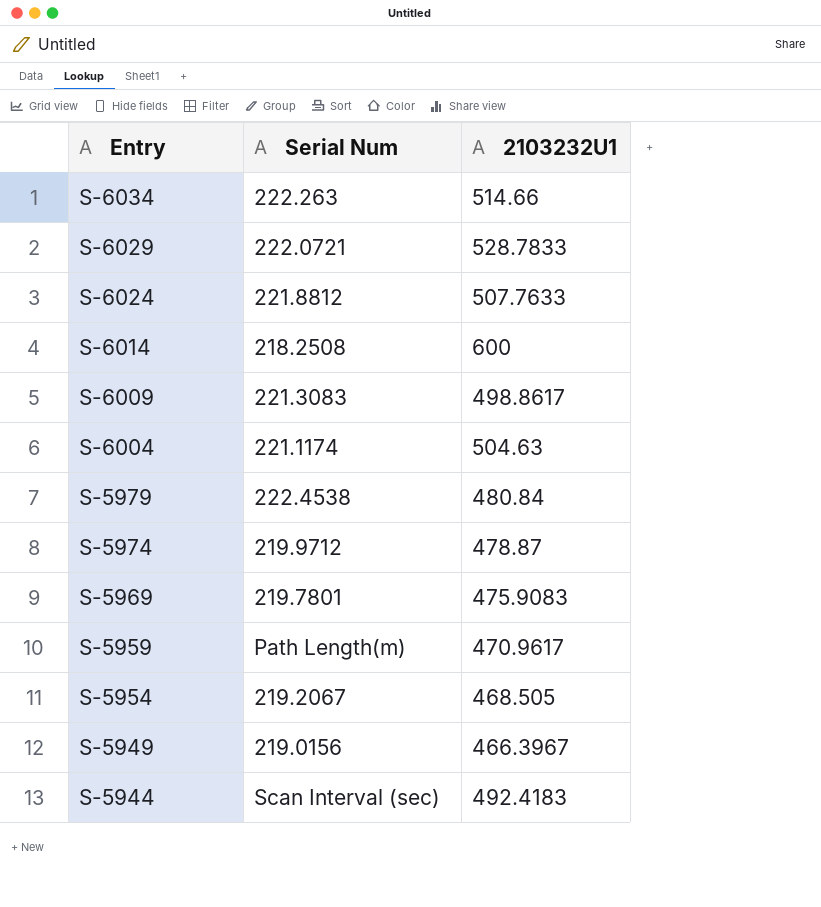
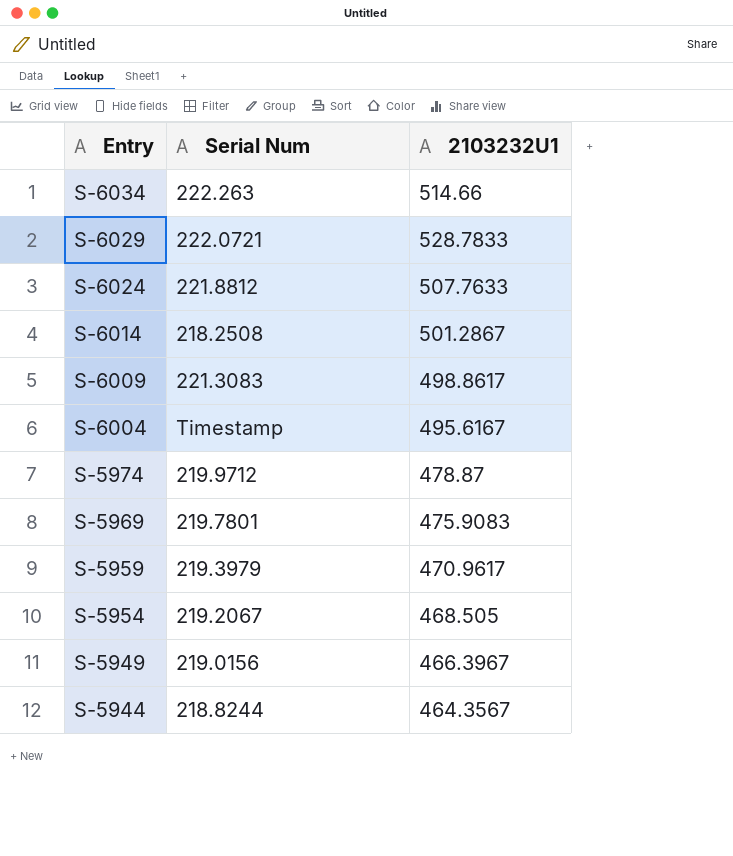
row S-5979: 222.4538 | 480.84 -> none
S-6014 | 2103232U1: 600 -> 501.2867
S-6004 | Serial Num: 221.1174 -> Timestamp
S-6004 | 2103232U1: 504.63 -> 495.6167
S-5959 | Serial Num: Path Length(m) -> 219.3979
S-5944 | Serial Num: Scan Interval (sec) -> 218.8244
S-5944 | 2103232U1: 492.4183 -> 464.3567

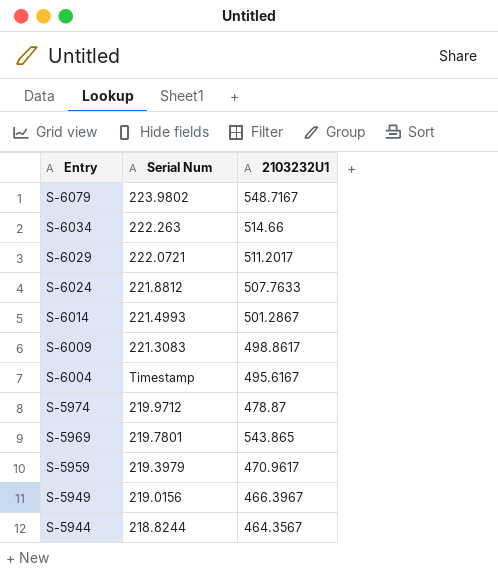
row S-5954: 219.2067 | 468.505 -> none
row S-6079: none -> 223.9802 | 548.7167
S-6029 | 2103232U1: 528.7833 -> 511.2017
S-6014 | Serial Num: 218.2508 -> 221.4993
S-5969 | 2103232U1: 475.9083 -> 543.865

